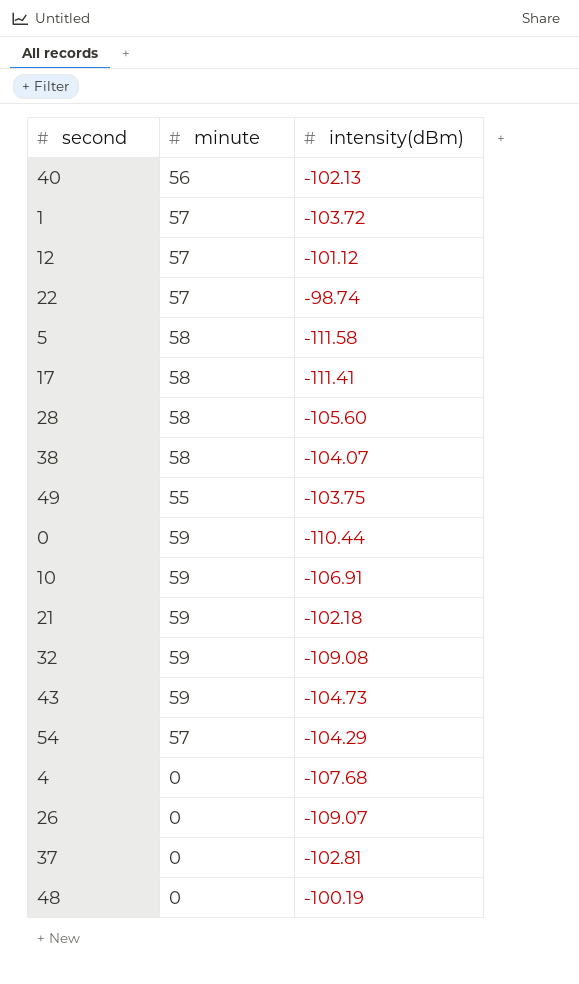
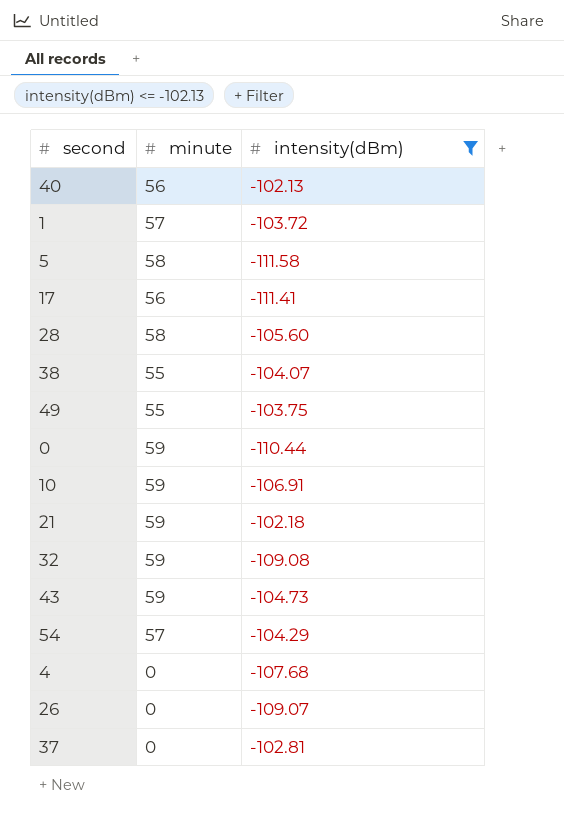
filter: none -> intensity(dBm) <= -102.13
17 | minute: 58 -> 56
38 | minute: 58 -> 55

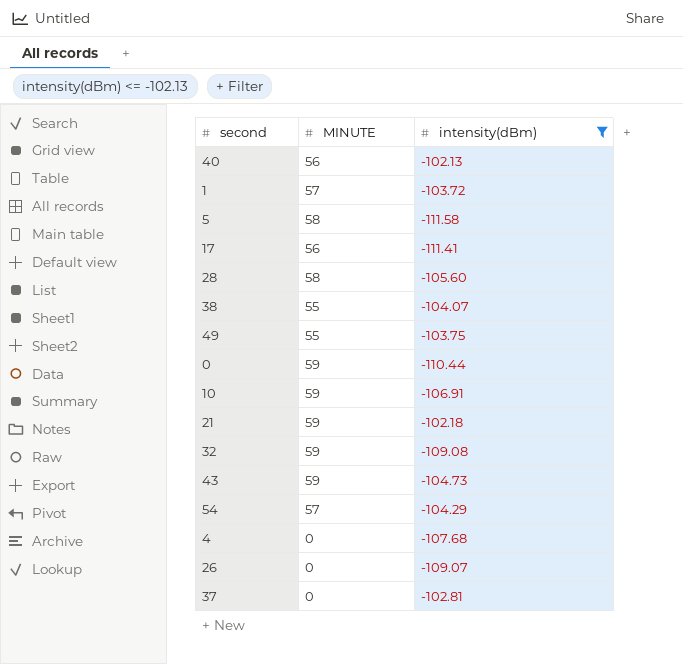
column name: minute -> MINUTE

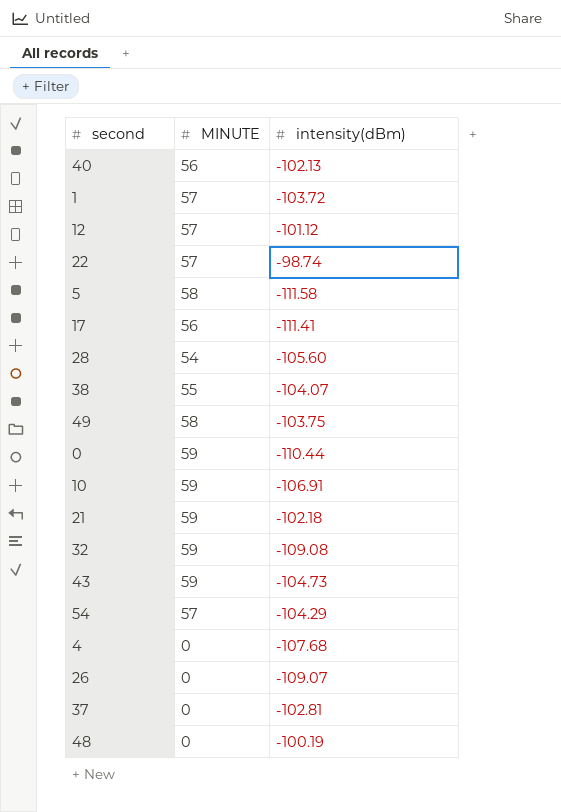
filter: intensity(dBm) <= -102.13 -> none
28 | MINUTE: 58 -> 54
49 | MINUTE: 55 -> 58

